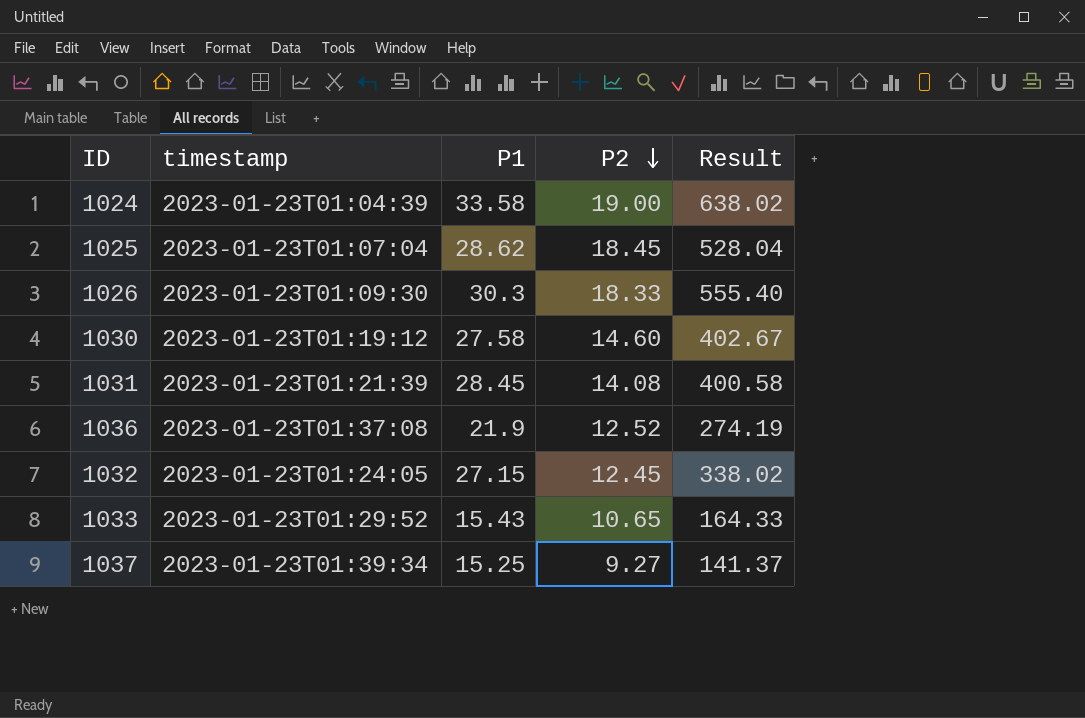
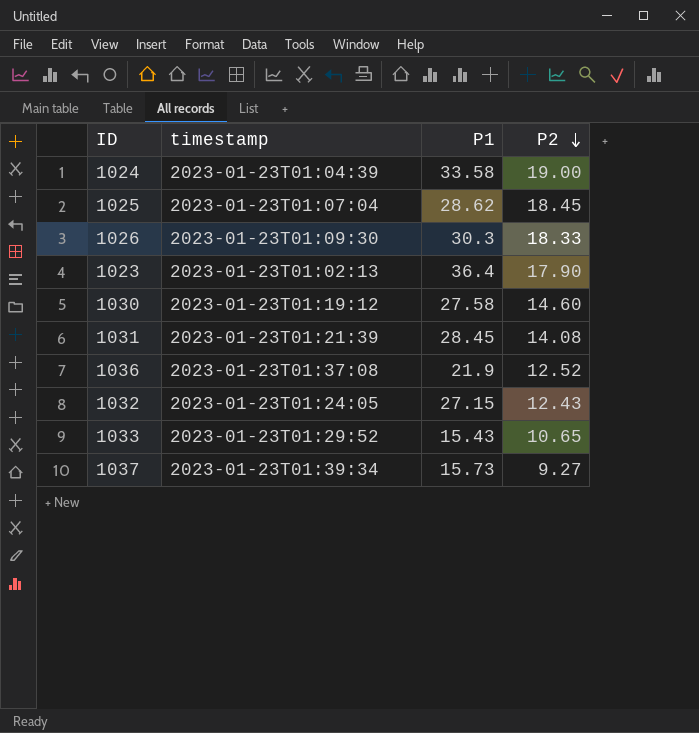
column Result | formula: [P1] * [P2] -> none
row 1023: none -> 2023-01-23T01:02:13 | 36.4 | 17.90
1032 | P2: 12.45 -> 12.43
1037 | P1: 15.25 -> 15.73

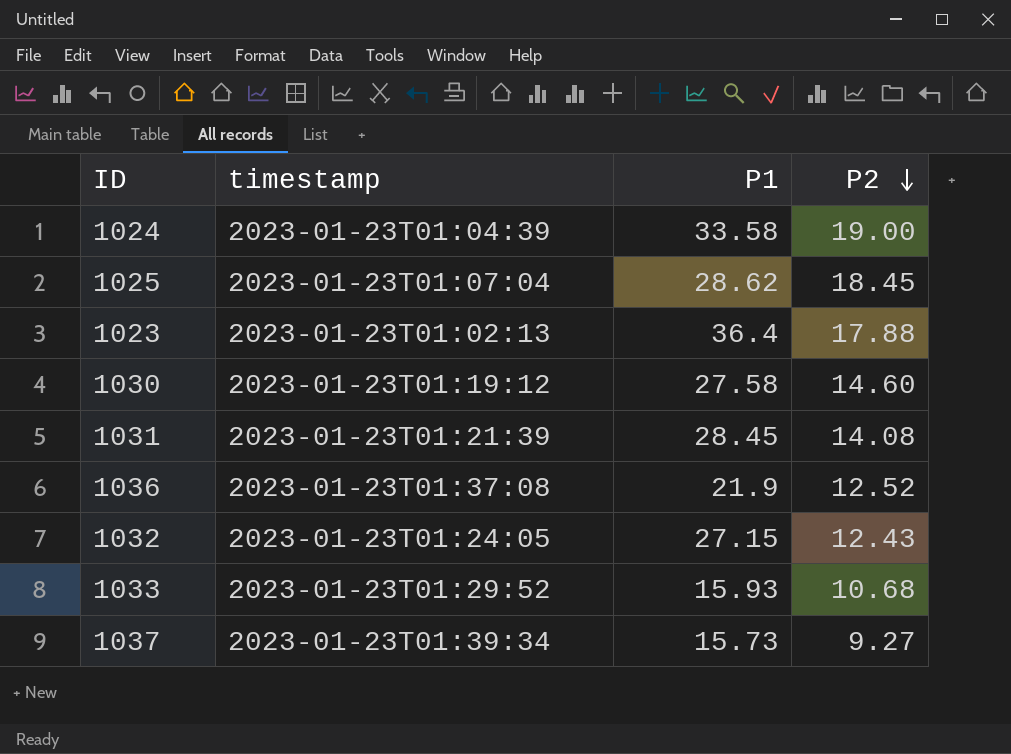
row 1026: 2023-01-23T01:09:30 | 30.3 | 18.33 -> none
1023 | P2: 17.90 -> 17.88
1033 | P1: 15.43 -> 15.93
1033 | P2: 10.65 -> 10.68

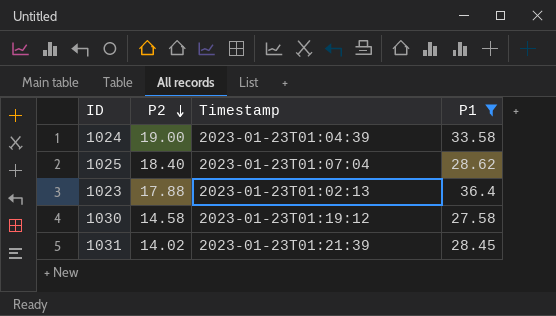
filter: none -> P1 >= 27.58
column P2 | position: 4 -> 2
column name: timestamp -> Timestamp
1025 | P2: 18.45 -> 18.40
1030 | P2: 14.60 -> 14.58
1031 | P2: 14.08 -> 14.02

